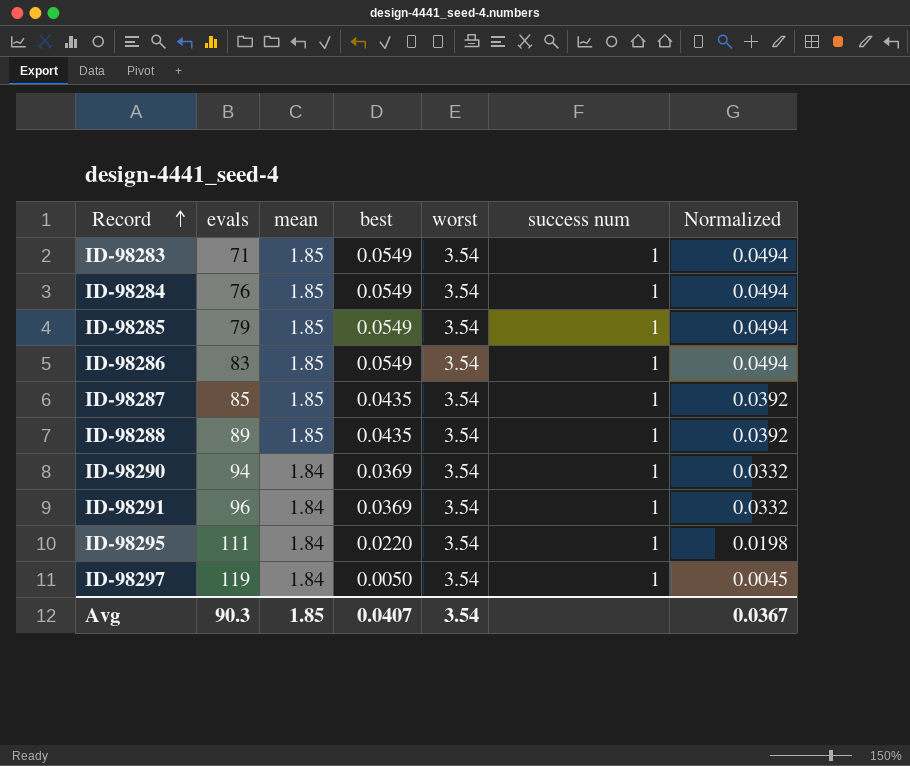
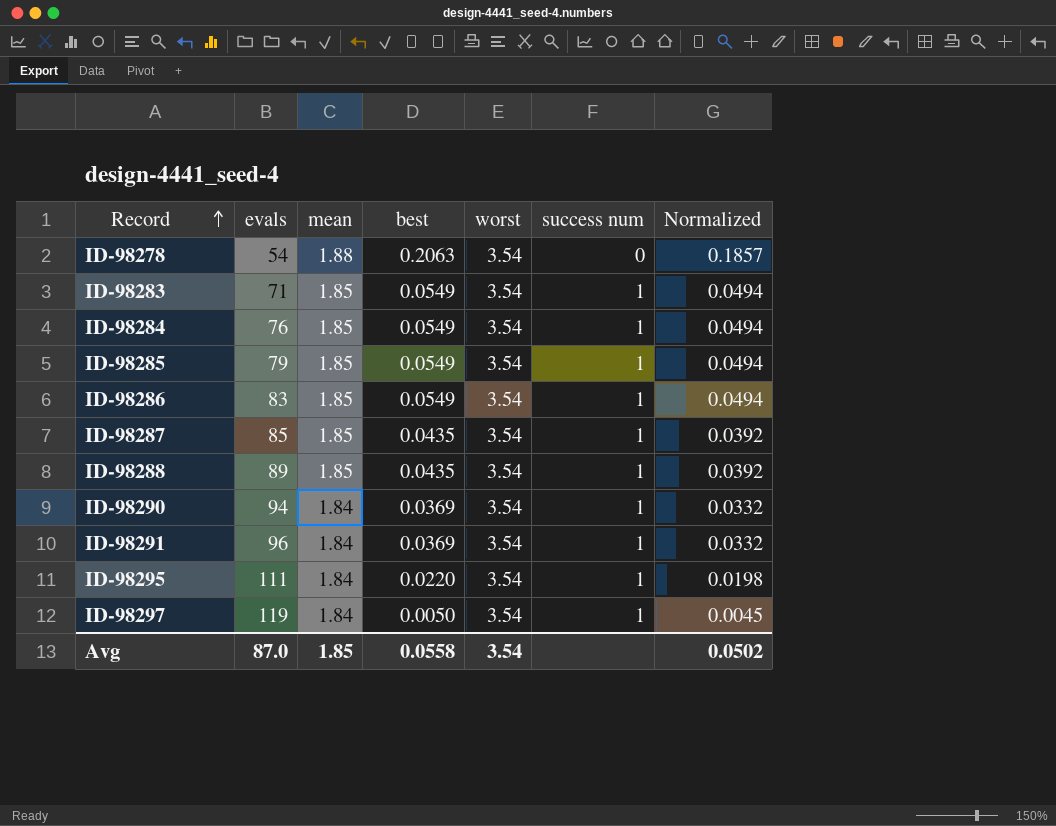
row ID-98278: none -> 54 | 1.88 | 0.2063 | 3.54 | 0 | 0.1857
Avg | evals: 90.3 -> 87.0
Avg | best: 0.0407 -> 0.0558
Avg | Normalized: 0.0367 -> 0.0502

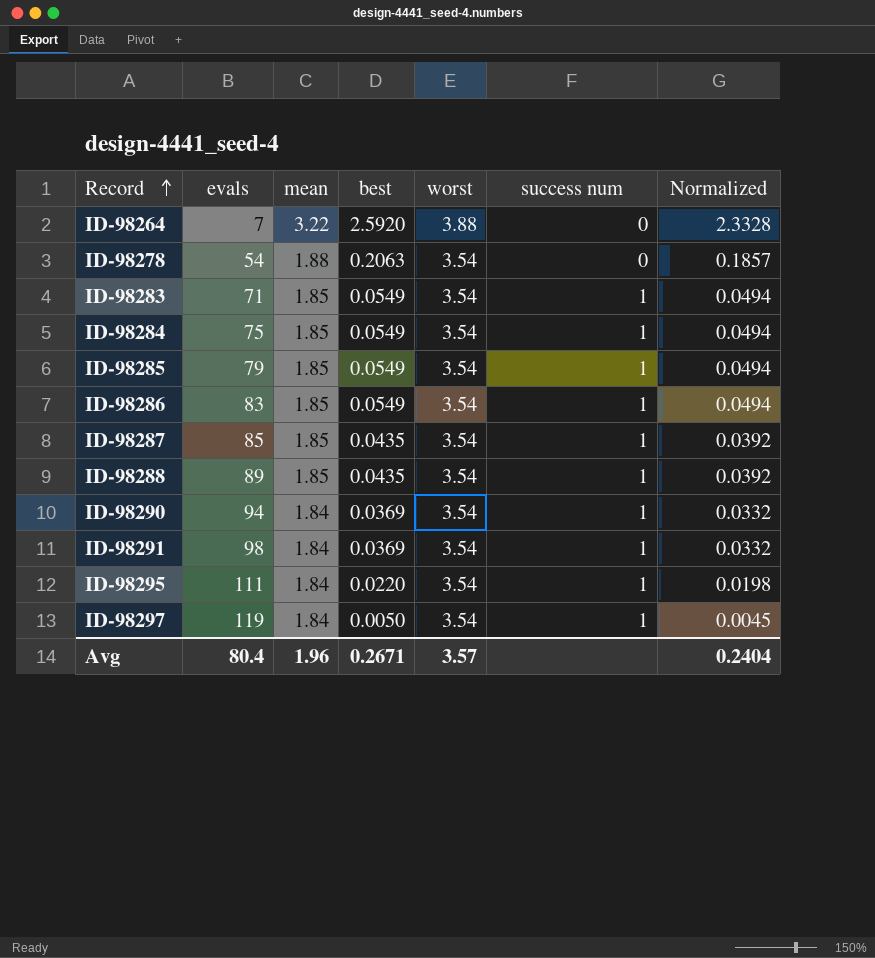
row ID-98264: none -> 7 | 3.22 | 2.5920 | 3.88 | 0 | 2.3328
ID-98284 | evals: 76 -> 75
ID-98291 | evals: 96 -> 98
Avg | evals: 87.0 -> 80.4
Avg | mean: 1.85 -> 1.96
Avg | best: 0.0558 -> 0.2671
Avg | worst: 3.54 -> 3.57
Avg | Normalized: 0.0502 -> 0.2404

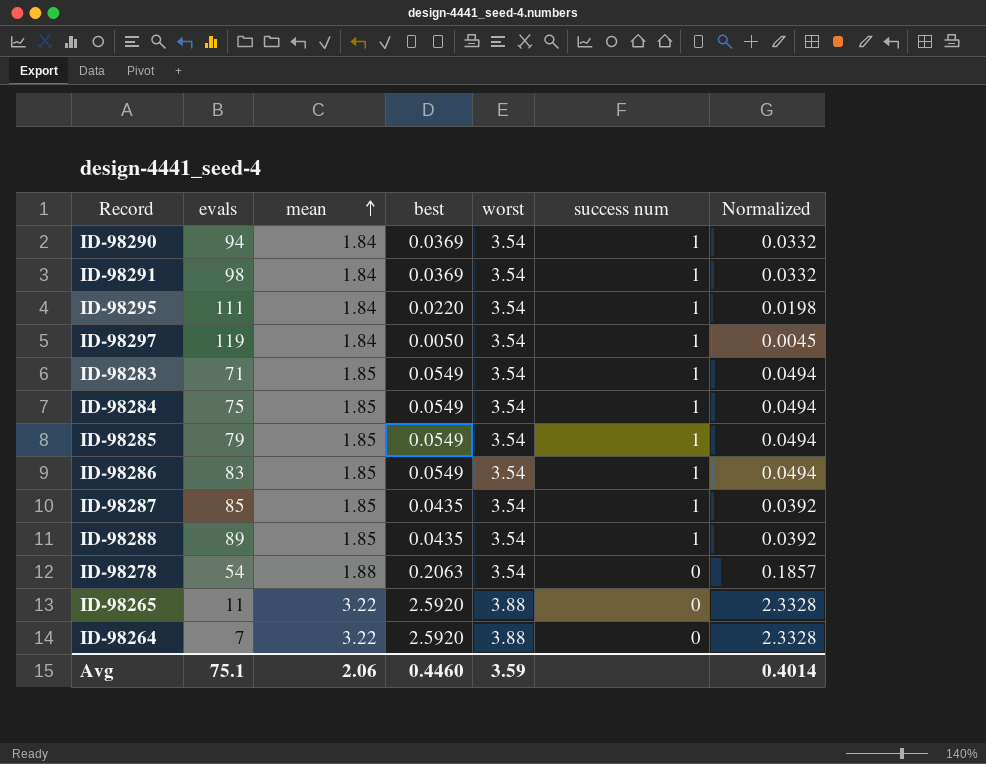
row order: Record ascending -> mean ascending
row ID-98265: none -> 11 | 3.22 | 2.5920 | 3.88 | 0 | 2.3328
Avg | evals: 80.4 -> 75.1
Avg | mean: 1.96 -> 2.06
Avg | best: 0.2671 -> 0.4460
Avg | worst: 3.57 -> 3.59
Avg | Normalized: 0.2404 -> 0.4014

